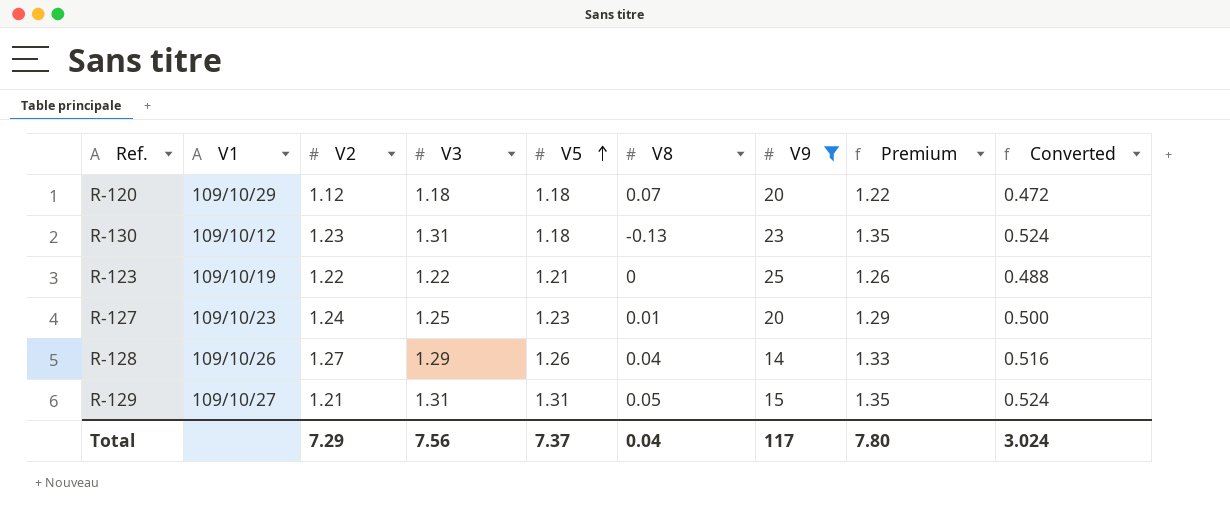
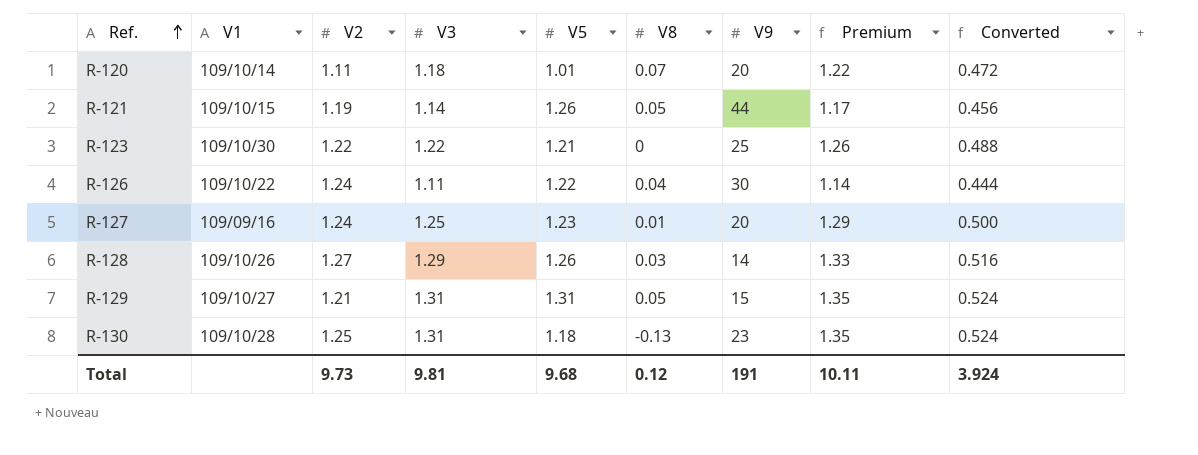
filter: V9 <= 25 -> none
row order: V5 ascending -> Ref. ascending
R-120 | V1: 109/10/29 -> 109/10/14
R-120 | V2: 1.12 -> 1.11
R-120 | V5: 1.18 -> 1.01
R-123 | V1: 109/10/19 -> 109/10/30
R-127 | V1: 109/10/23 -> 109/09/16
R-128 | V8: 0.04 -> 0.03
R-130 | V1: 109/10/12 -> 109/10/28
R-130 | V2: 1.23 -> 1.25
Total | V2: 7.29 -> 9.73
Total | V3: 7.56 -> 9.81
Total | V5: 7.37 -> 9.68
Total | V8: 0.04 -> 0.12
Total | V9: 117 -> 191
Total | Premium: 7.80 -> 10.11
Total | Converted: 3.024 -> 3.924

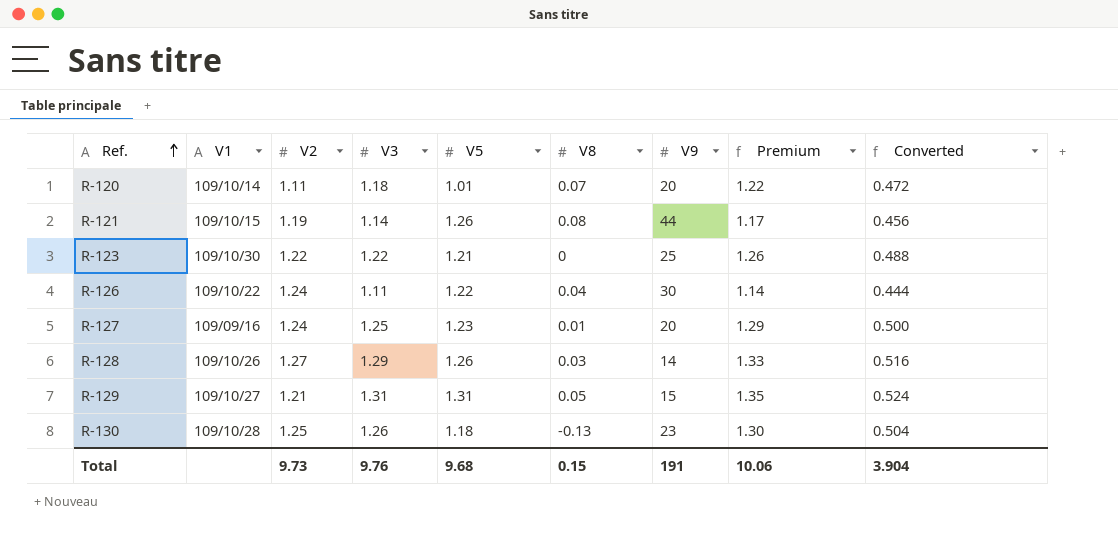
R-121 | V8: 0.05 -> 0.08
R-130 | V3: 1.31 -> 1.26
R-130 | Premium: 1.35 -> 1.30
R-130 | Converted: 0.524 -> 0.504
Total | V3: 9.81 -> 9.76
Total | V8: 0.12 -> 0.15
Total | Premium: 10.11 -> 10.06
Total | Converted: 3.924 -> 3.904

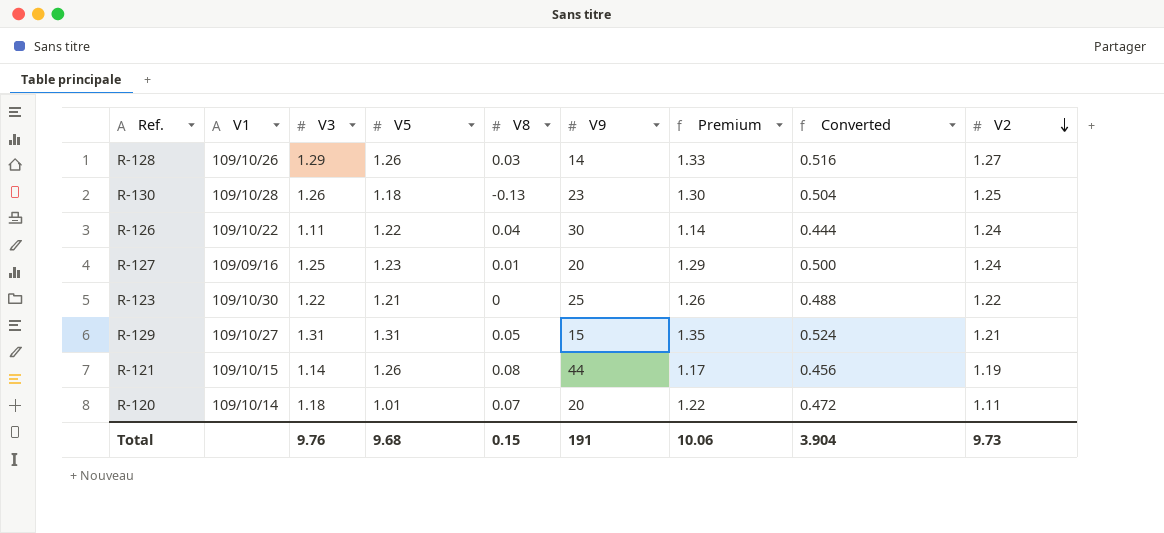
row order: Ref. ascending -> V2 descending
column V2 | position: 3 -> 9

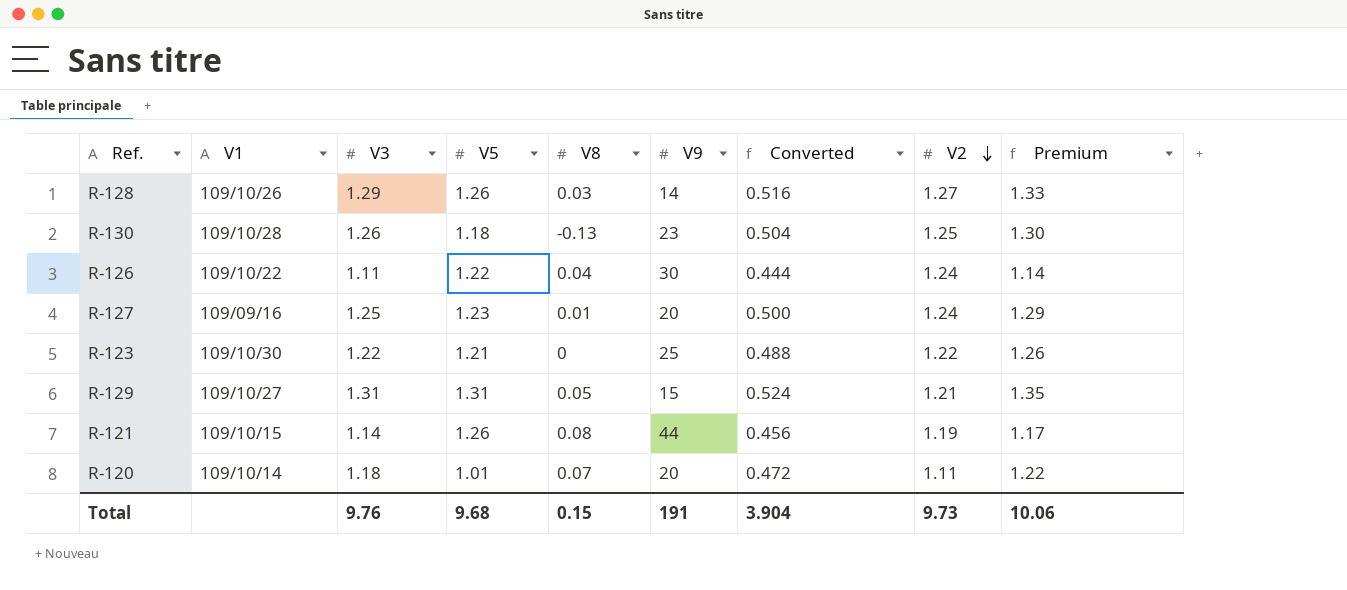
column Premium | position: 7 -> 9

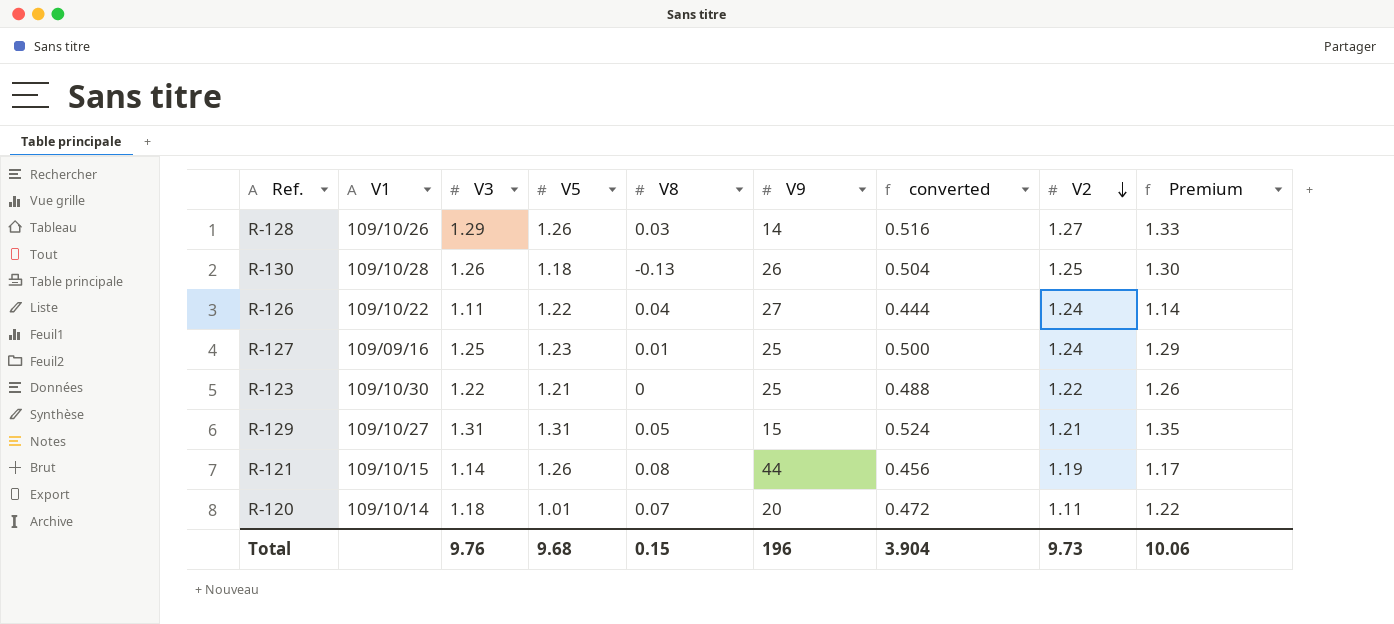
column name: Converted -> converted
R-130 | V9: 23 -> 26
R-126 | V9: 30 -> 27
R-127 | V9: 20 -> 25
Total | V9: 191 -> 196

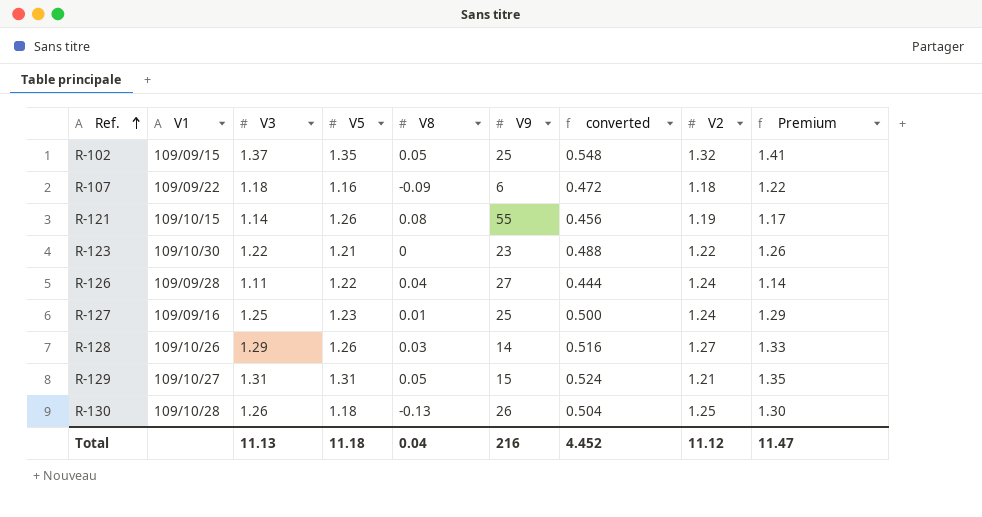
row order: V2 descending -> Ref. ascending
row R-120: 109/10/14 | 1.18 | 1.01 | 0.07 | 20 | 0.472 | 1.11 | 1.22 -> none
row R-102: none -> 109/09/15 | 1.37 | 1.35 | 0.05 | 25 | 0.548 | 1.32 | 1.41
row R-107: none -> 109/09/22 | 1.18 | 1.16 | -0.09 | 6 | 0.472 | 1.18 | 1.22
R-121 | V9: 44 -> 55
R-123 | V9: 25 -> 23
R-126 | V1: 109/10/22 -> 109/09/28
Total | V3: 9.76 -> 11.13
Total | V5: 9.68 -> 11.18
Total | V8: 0.15 -> 0.04
Total | V9: 196 -> 216
Total | converted: 3.904 -> 4.452
Total | V2: 9.73 -> 11.12
Total | Premium: 10.06 -> 11.47

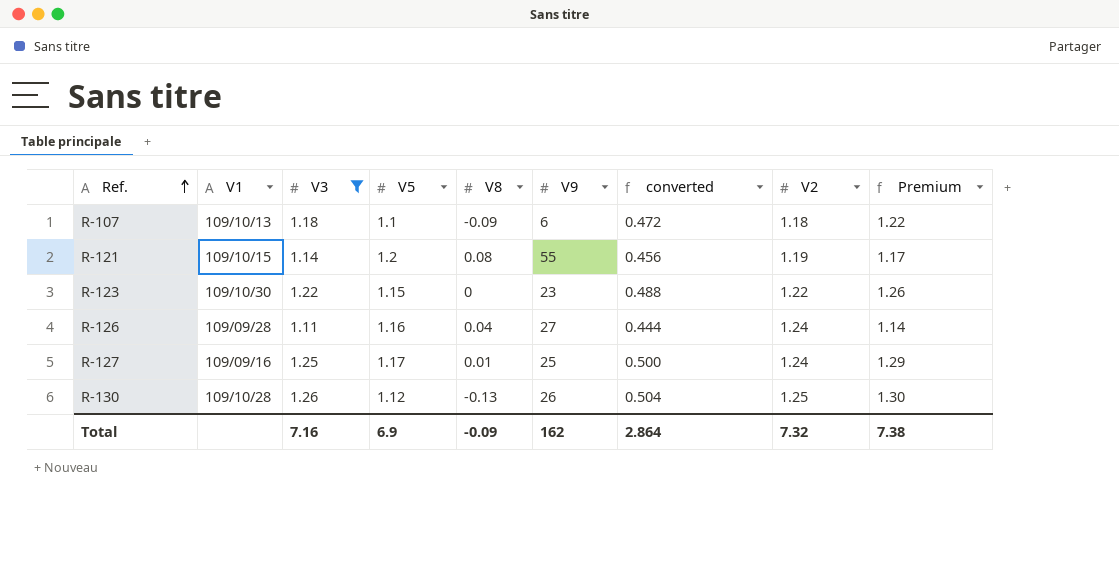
filter: none -> V3 <= 1.26
R-107 | V1: 109/09/22 -> 109/10/13
R-107 | V5: 1.16 -> 1.1
R-121 | V5: 1.26 -> 1.2
R-123 | V5: 1.21 -> 1.15
R-126 | V5: 1.22 -> 1.16
R-127 | V5: 1.23 -> 1.17
R-130 | V5: 1.18 -> 1.12
Total | V3: 11.13 -> 7.16
Total | V5: 11.18 -> 6.9
Total | V8: 0.04 -> -0.09
Total | V9: 216 -> 162
Total | converted: 4.452 -> 2.864
Total | V2: 11.12 -> 7.32
Total | Premium: 11.47 -> 7.38

